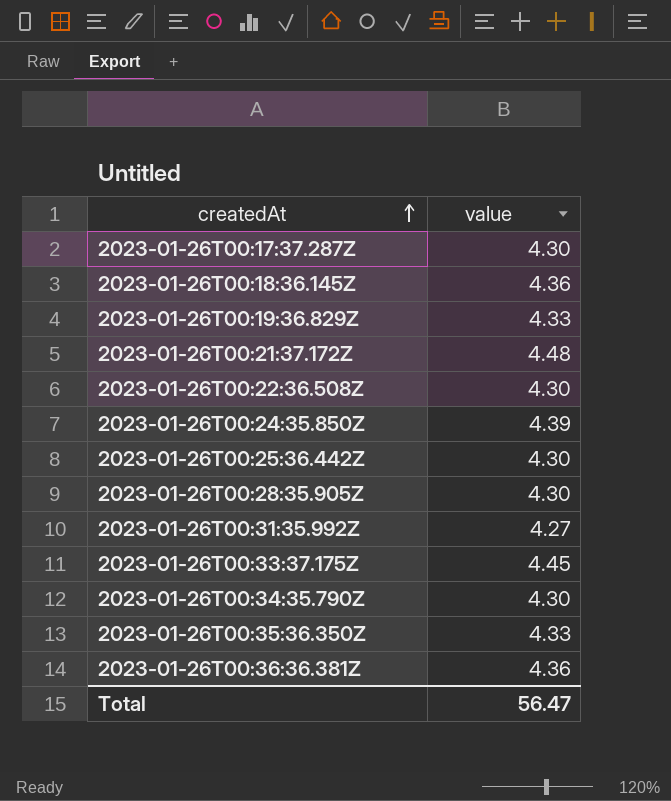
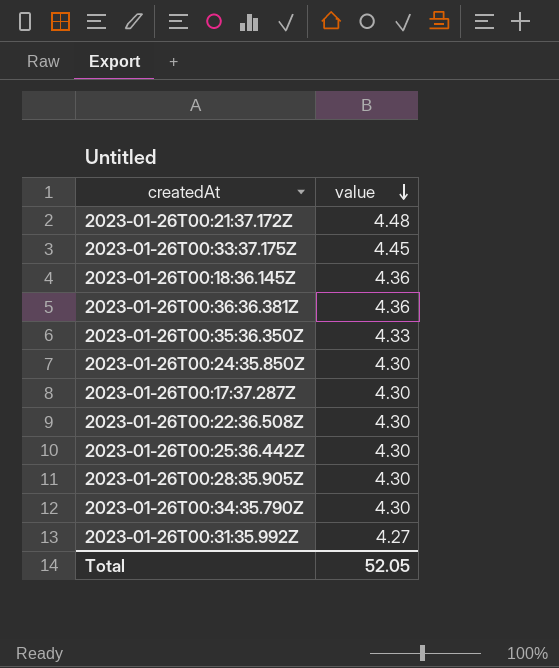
row order: createdAt ascending -> value descending
row 2023-01-26T00:19:36.829Z: 4.33 -> none
2023-01-26T00:24:35.850Z | value: 4.39 -> 4.30
Total | value: 56.47 -> 52.05

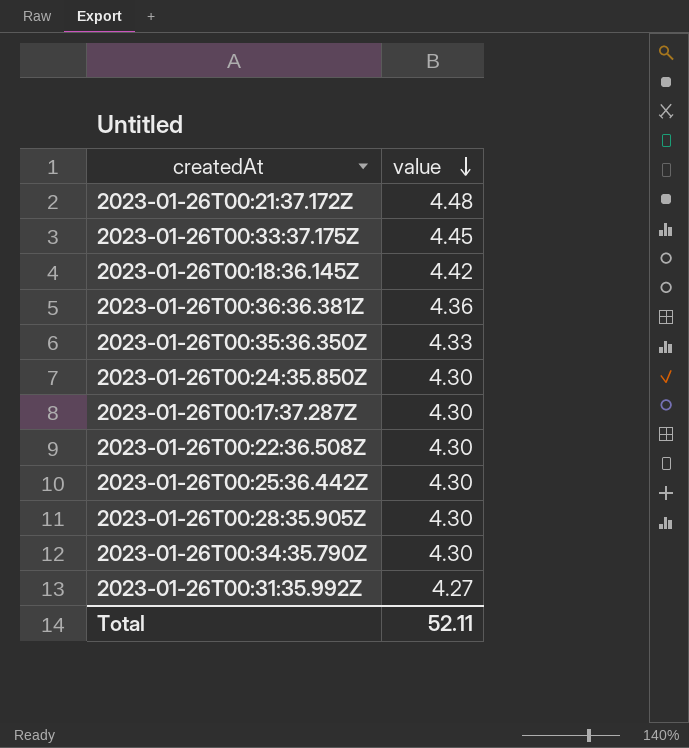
2023-01-26T00:18:36.145Z | value: 4.36 -> 4.42
Total | value: 52.05 -> 52.11

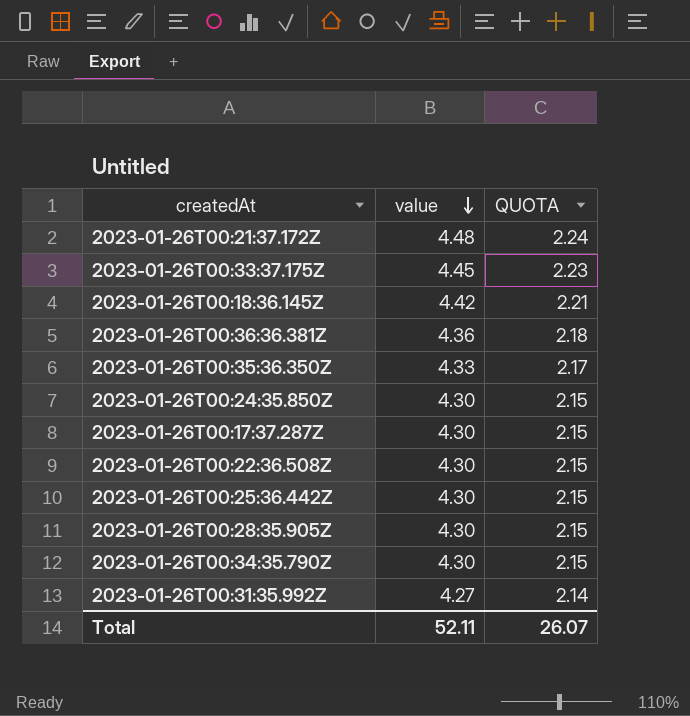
column QUOTA | formula: none -> [value] * 0.5

